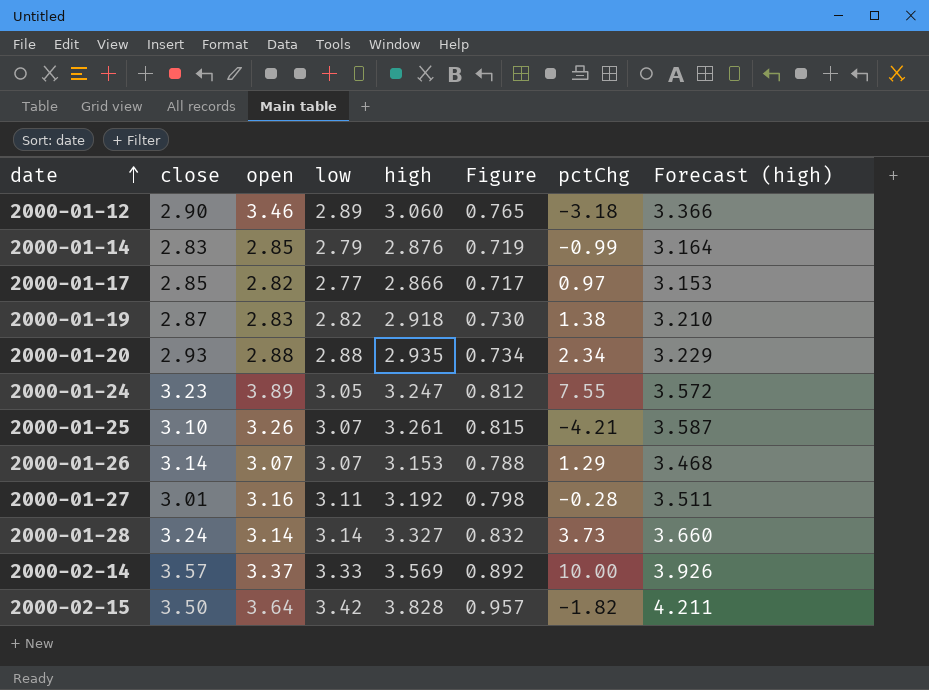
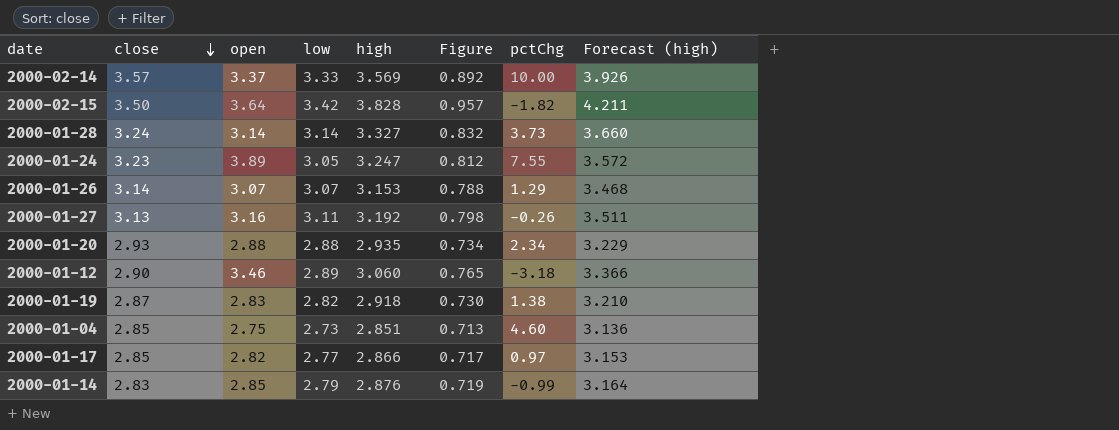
row order: date ascending -> close descending
row 2000-01-25: 3.10 | 3.26 | 3.07 | 3.261 | 0.815 | -4.21 | 3.587 -> none
2000-01-27 | close: 3.01 -> 3.13
2000-01-27 | pctChg: -0.28 -> -0.26
row 2000-01-04: none -> 2.85 | 2.75 | 2.73 | 2.851 | 0.713 | 4.60 | 3.136

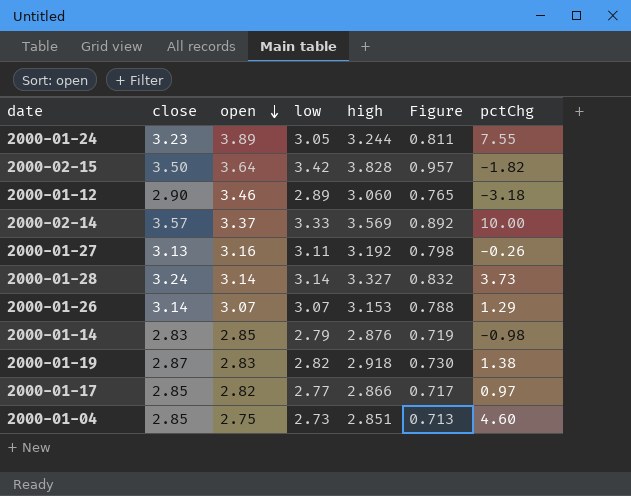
row order: close descending -> open descending
column Forecast (high) | formula: [high] * 1.1 -> none
row 2000-01-20: 2.93 | 2.88 | 2.88 | 2.935 | 0.734 | 2.34 | 3.229 -> none
2000-01-24 | high: 3.247 -> 3.244
2000-01-24 | Figure: 0.812 -> 0.811
2000-01-14 | pctChg: -0.99 -> -0.98

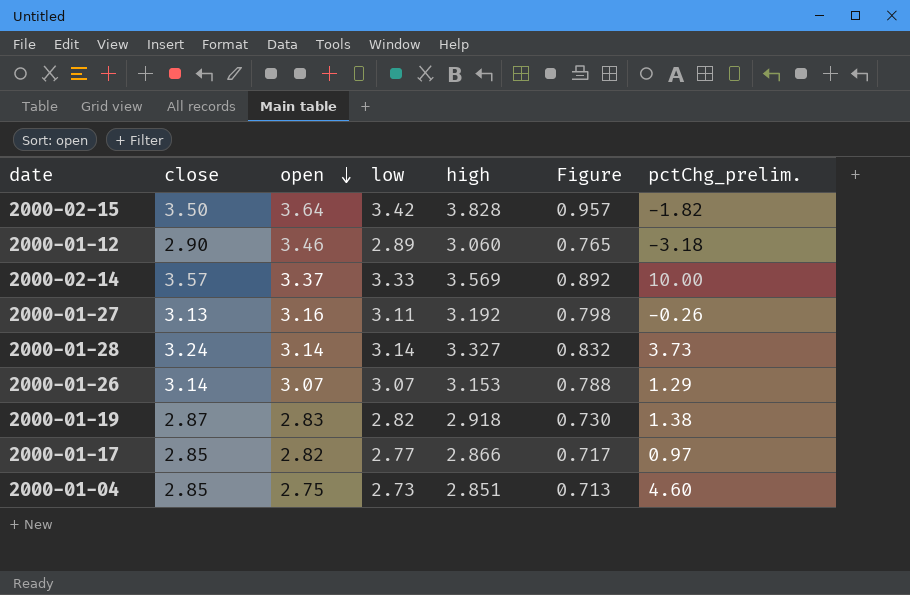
column name: pctChg -> pctChg_prelim.
row 2000-01-24: 3.23 | 3.89 | 3.05 | 3.244 | 0.811 | 7.55 -> none
row 2000-01-14: 2.83 | 2.85 | 2.79 | 2.876 | 0.719 | -0.98 -> none

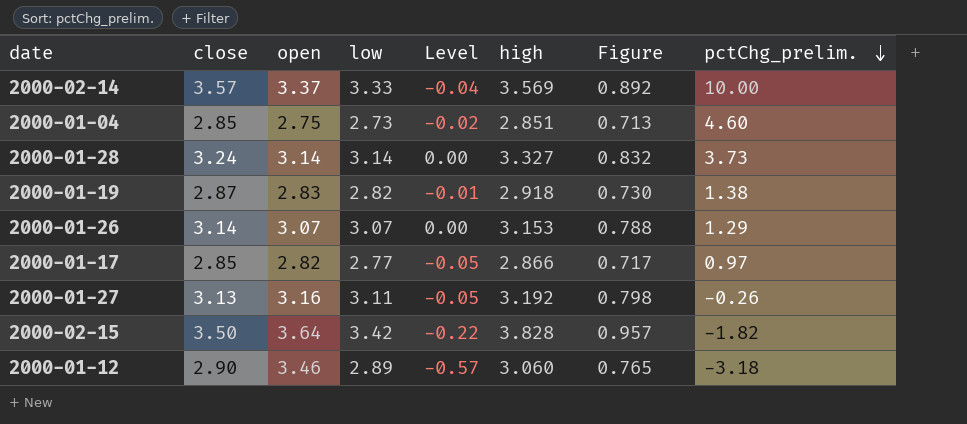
row order: open descending -> pctChg_prelim. descending
column Level | formula: none -> [low] - [open]

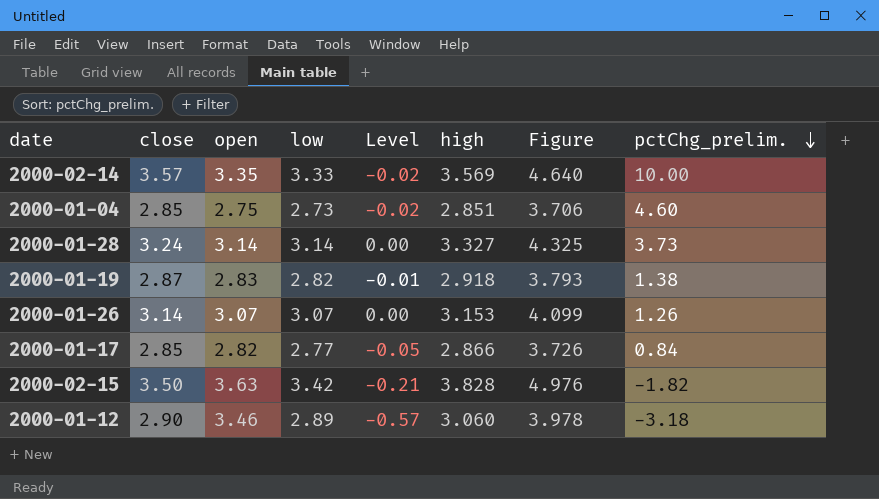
column Figure | formula: [high] * 0.25 -> [high] * 1.3
row 2000-01-27: 3.13 | 3.16 | 3.11 | -0.05 | 3.192 | 0.798 | -0.26 -> none
2000-02-14 | open: 3.37 -> 3.35
2000-02-14 | Level: -0.04 -> -0.02
2000-01-26 | pctChg_prelim.: 1.29 -> 1.26
2000-01-17 | pctChg_prelim.: 0.97 -> 0.84
2000-02-15 | open: 3.64 -> 3.63
2000-02-15 | Level: -0.22 -> -0.21

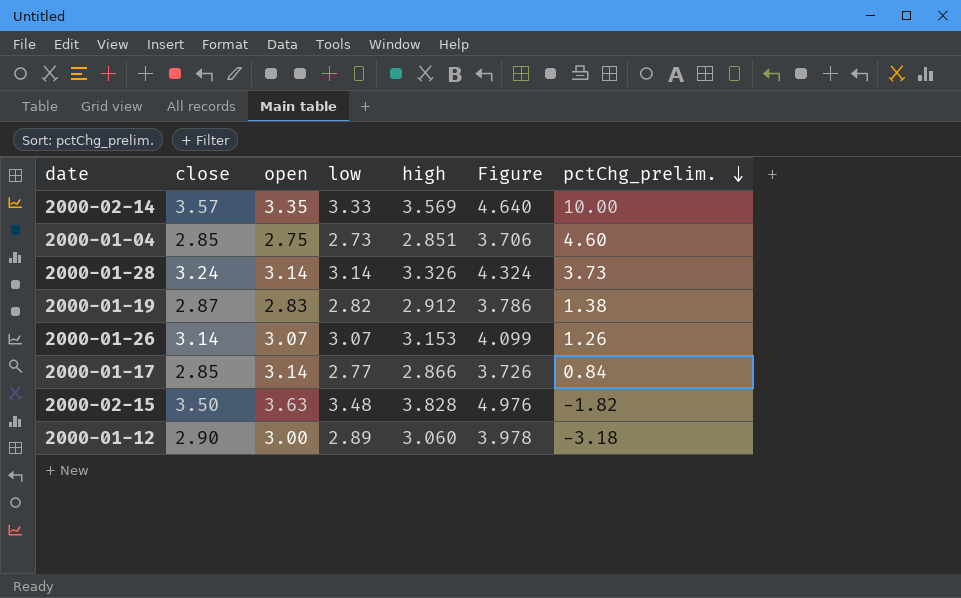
column Level | formula: [low] - [open] -> none
2000-01-28 | high: 3.327 -> 3.326
2000-01-28 | Figure: 4.325 -> 4.324
2000-01-19 | high: 2.918 -> 2.912
2000-01-19 | Figure: 3.793 -> 3.786
2000-01-17 | open: 2.82 -> 3.14
2000-02-15 | low: 3.42 -> 3.48
2000-01-12 | open: 3.46 -> 3.00

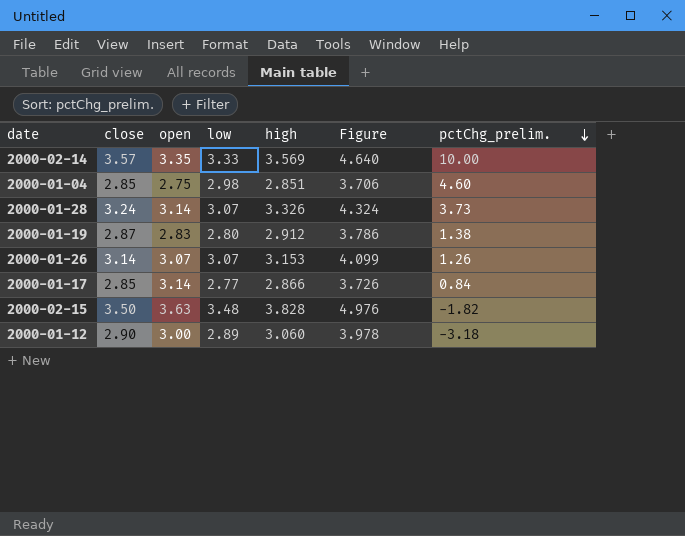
2000-01-04 | low: 2.73 -> 2.98
2000-01-28 | low: 3.14 -> 3.07
2000-01-19 | low: 2.82 -> 2.80

